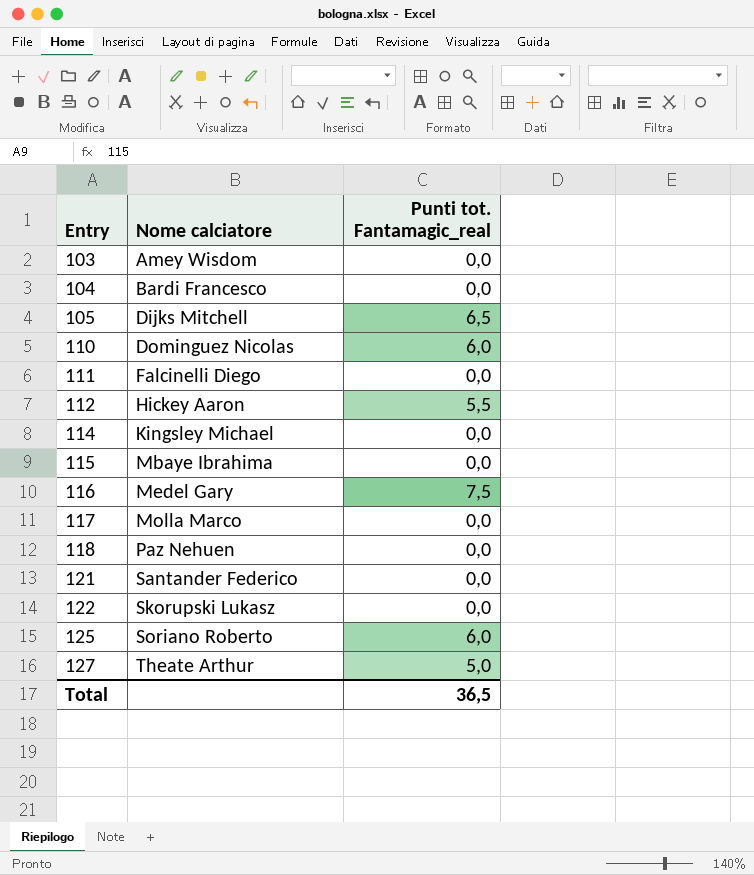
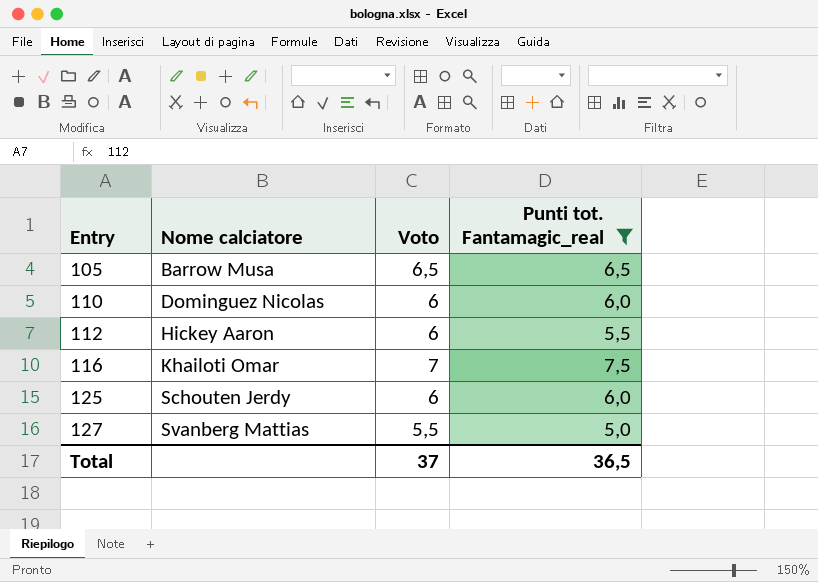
filter: none -> Punti tot. Fantamagic_real != 0,0
column Voto | position: none -> 3
105 | Nome calciatore: Dijks Mitchell -> Barrow Musa
116 | Nome calciatore: Medel Gary -> Khailoti Omar
125 | Nome calciatore: Soriano Roberto -> Schouten Jerdy
127 | Nome calciatore: Theate Arthur -> Svanberg Mattias

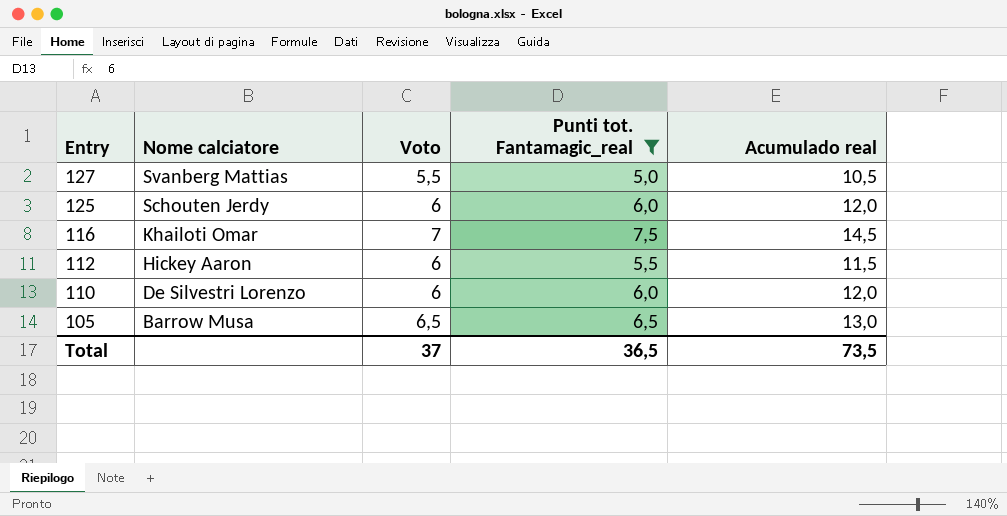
row order: Entry ascending -> Entry descending
column Acumulado real | formula: none -> [Voto] + [Punti tot. Fantamagic_real]
110 | Nome calciatore: Dominguez Nicolas -> De Silvestri Lorenzo

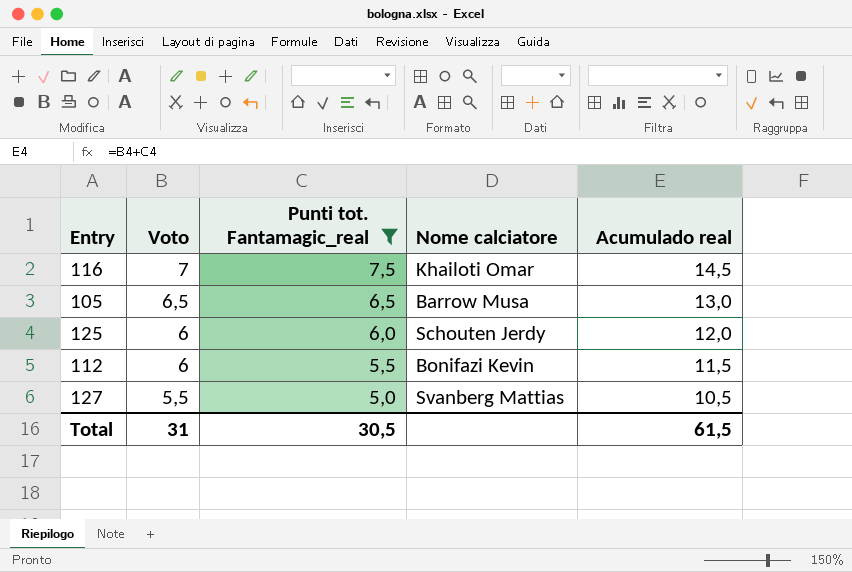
row order: Entry descending -> Voto descending
column Nome calciatore | position: 2 -> 4
row 110: De Silvestri Lorenzo | 6 | 6,0 | 12,0 -> none
112 | Nome calciatore: Hickey Aaron -> Bonifazi Kevin
Total | Voto: 37 -> 31
Total | Punti tot. Fantamagic_real: 36,5 -> 30,5
Total | Acumulado real: 73,5 -> 61,5

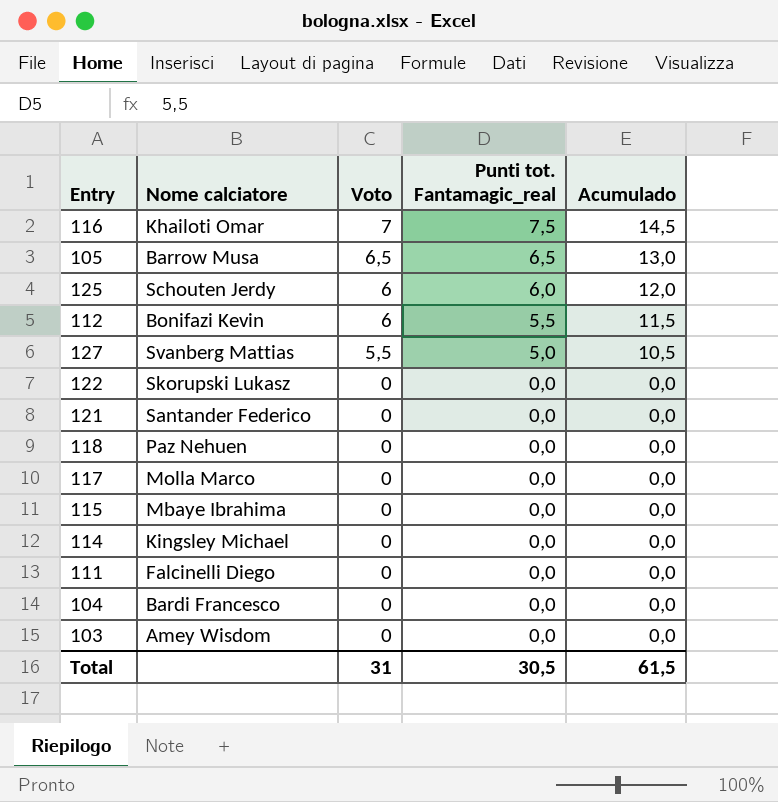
filter: Punti tot. Fantamagic_real != 0,0 -> none
column Nome calciatore | position: 4 -> 2
column name: Acumulado real -> Acumulado

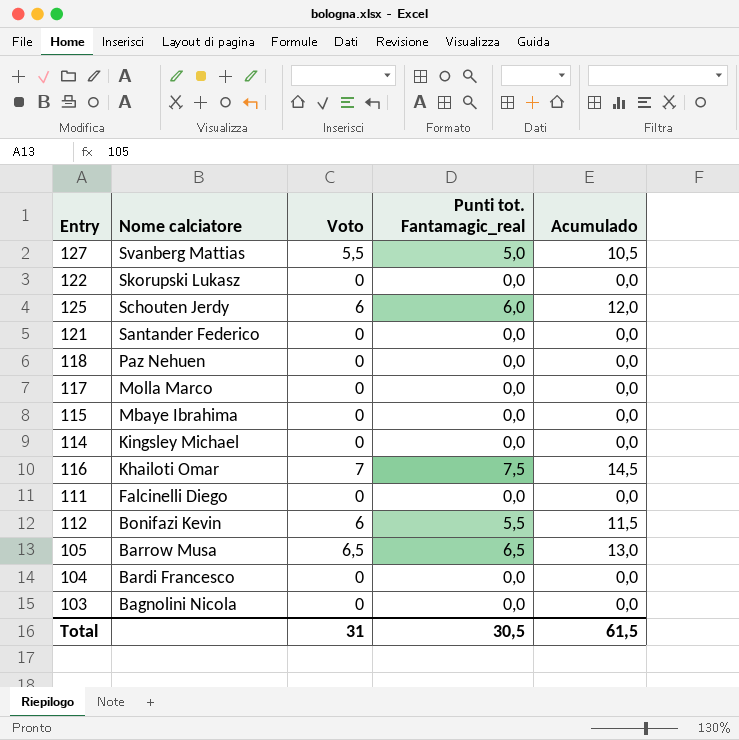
row order: Voto descending -> Nome calciatore descending
103 | Nome calciatore: Amey Wisdom -> Bagnolini Nicola

